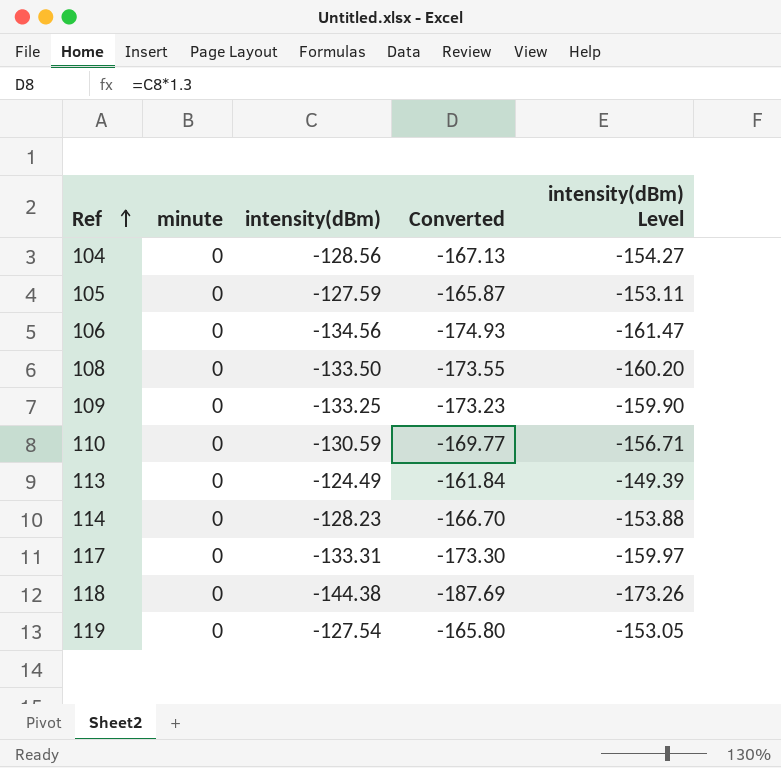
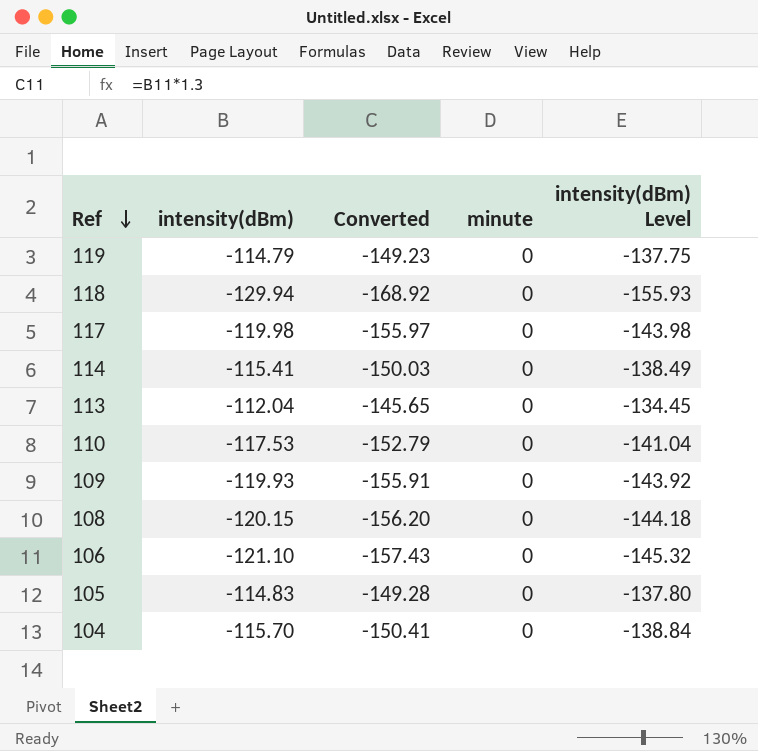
row order: Ref ascending -> Ref descending
column minute | position: 2 -> 4
119 | intensity(dBm): -127.54 -> -114.79
119 | Converted: -165.80 -> -149.23
119 | intensity(dBm) Level: -153.05 -> -137.75
118 | intensity(dBm): -144.38 -> -129.94
118 | Converted: -187.69 -> -168.92
118 | intensity(dBm) Level: -173.26 -> -155.93
117 | intensity(dBm): -133.31 -> -119.98
117 | Converted: -173.30 -> -155.97
117 | intensity(dBm) Level: -159.97 -> -143.98
114 | intensity(dBm): -128.23 -> -115.41
114 | Converted: -166.70 -> -150.03
114 | intensity(dBm) Level: -153.88 -> -138.49
113 | intensity(dBm): -124.49 -> -112.04
113 | Converted: -161.84 -> -145.65
113 | intensity(dBm) Level: -149.39 -> -134.45
110 | intensity(dBm): -130.59 -> -117.53
110 | Converted: -169.77 -> -152.79
110 | intensity(dBm) Level: -156.71 -> -141.04
109 | intensity(dBm): -133.25 -> -119.93
109 | Converted: -173.23 -> -155.91
109 | intensity(dBm) Level: -159.90 -> -143.92
108 | intensity(dBm): -133.50 -> -120.15
108 | Converted: -173.55 -> -156.20
108 | intensity(dBm) Level: -160.20 -> -144.18
106 | intensity(dBm): -134.56 -> -121.10
106 | Converted: -174.93 -> -157.43
106 | intensity(dBm) Level: -161.47 -> -145.32
105 | intensity(dBm): -127.59 -> -114.83
105 | Converted: -165.87 -> -149.28
105 | intensity(dBm) Level: -153.11 -> -137.80
104 | intensity(dBm): -128.56 -> -115.70
104 | Converted: -167.13 -> -150.41
104 | intensity(dBm) Level: -154.27 -> -138.84

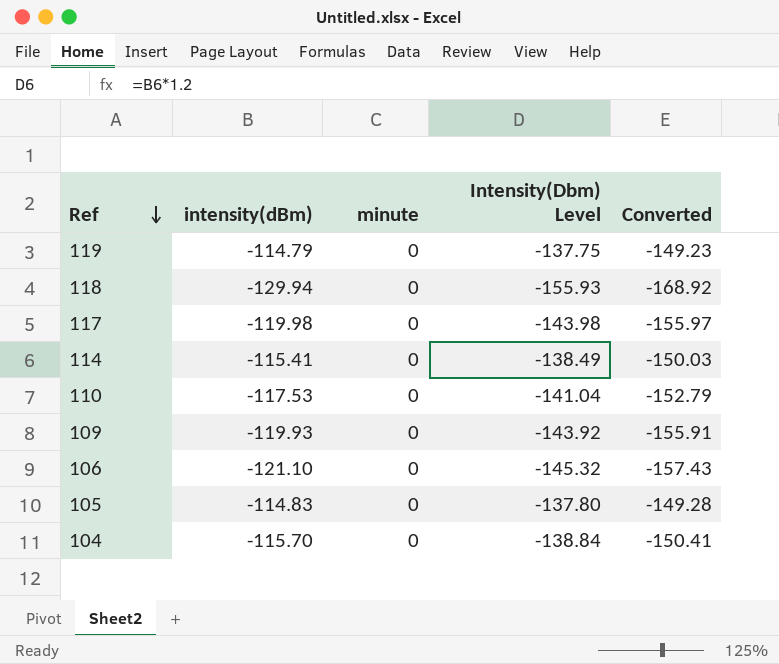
column name: intensity(dBm) Level -> Intensity(Dbm) Level
column Converted | position: 3 -> 5
row 113: -112.04 | -145.65 | 0 | -134.45 -> none
row 108: -120.15 | -156.20 | 0 | -144.18 -> none

